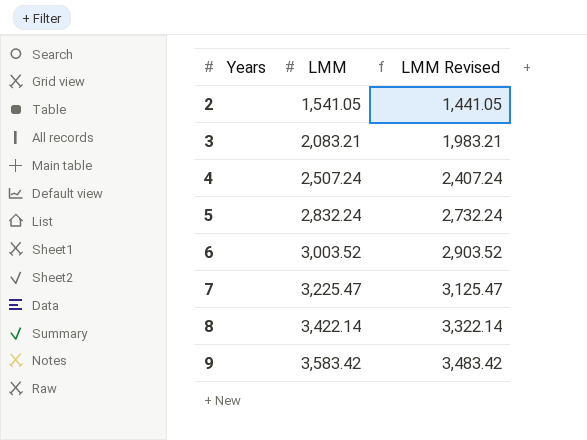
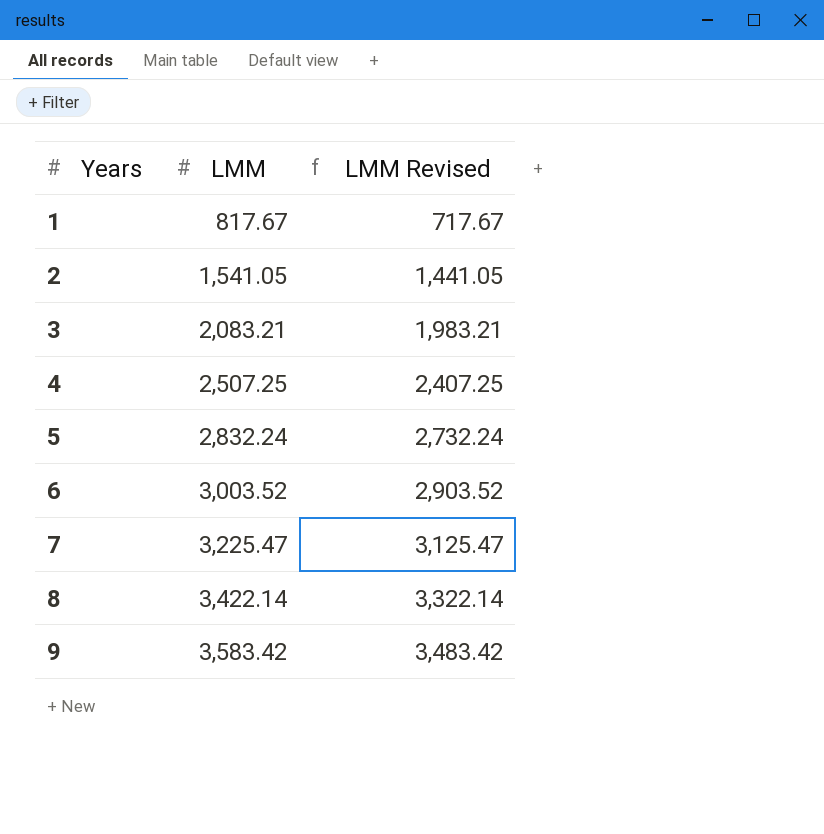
row 1: none -> 817.67 | 717.67
4 | LMM: 2,507.24 -> 2,507.25
4 | LMM Revised: 2,407.24 -> 2,407.25

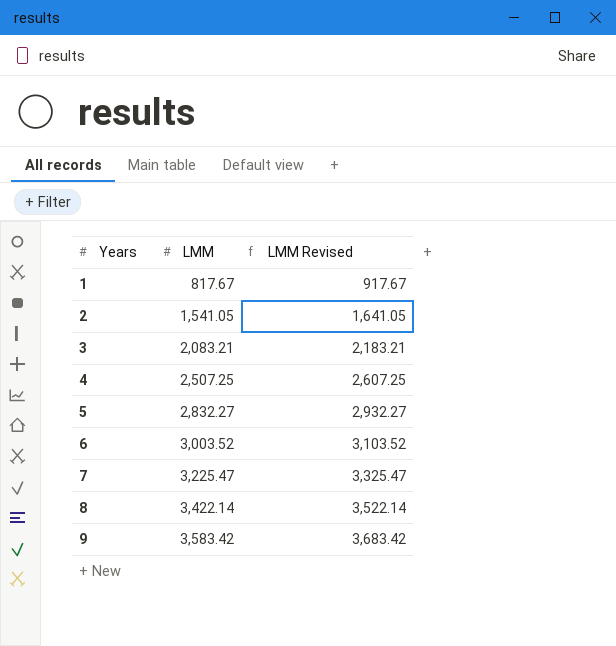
column LMM Revised | formula: [LMM] - 100 -> [LMM] + 100
5 | LMM: 2,832.24 -> 2,832.27

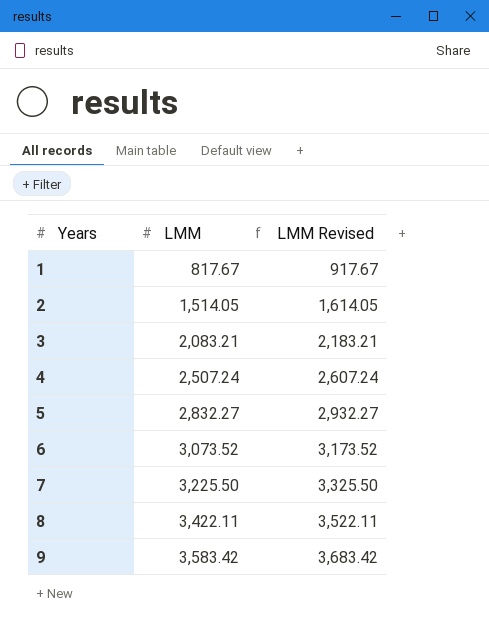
2 | LMM: 1,541.05 -> 1,514.05
2 | LMM Revised: 1,641.05 -> 1,614.05
4 | LMM: 2,507.25 -> 2,507.24
4 | LMM Revised: 2,607.25 -> 2,607.24
6 | LMM: 3,003.52 -> 3,073.52
6 | LMM Revised: 3,103.52 -> 3,173.52
7 | LMM: 3,225.47 -> 3,225.50
7 | LMM Revised: 3,325.47 -> 3,325.50
8 | LMM: 3,422.14 -> 3,422.11
8 | LMM Revised: 3,522.14 -> 3,522.11

